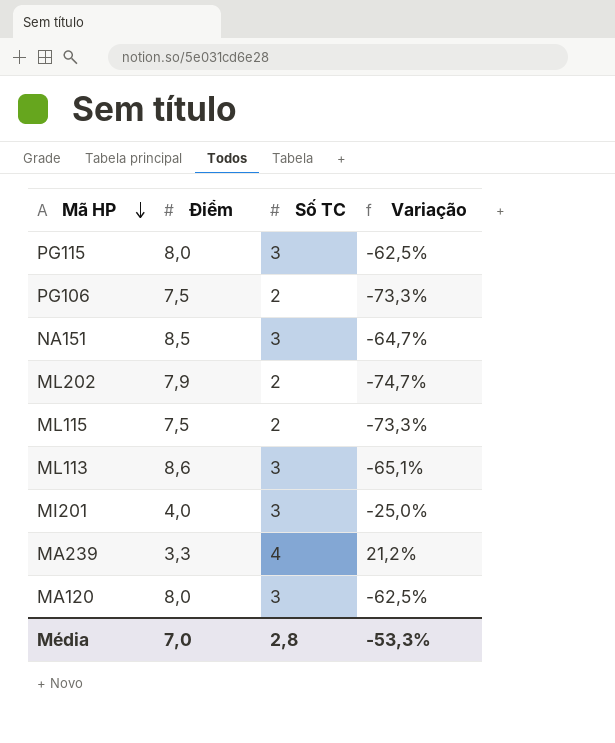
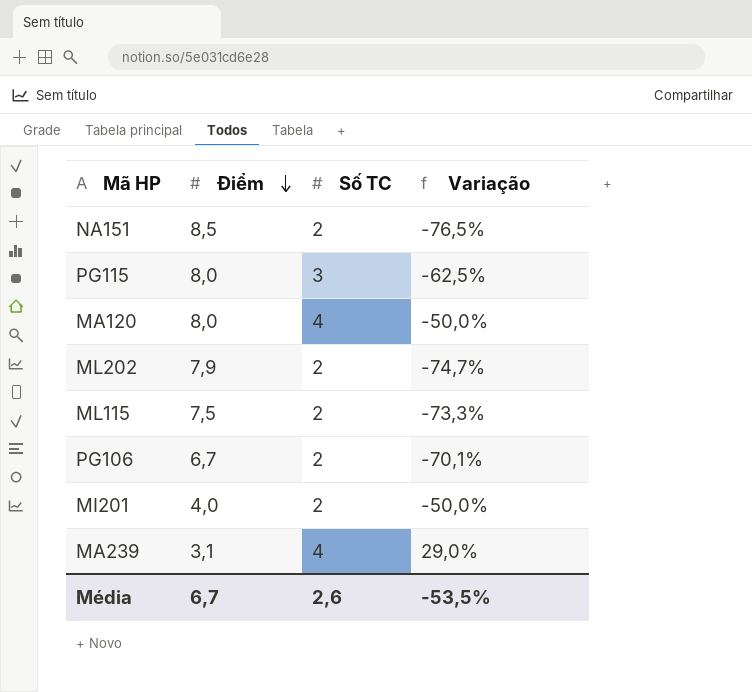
row order: Mã HP descending -> Điểm descending
row ML113: 8,6 | 3 | -65,1% -> none
NA151 | Số TC: 3 -> 2
NA151 | Variação: -64,7% -> -76,5%
MA120 | Số TC: 3 -> 4
MA120 | Variação: -62,5% -> -50,0%
PG106 | Điểm: 7,5 -> 6,7
PG106 | Variação: -73,3% -> -70,1%
MI201 | Số TC: 3 -> 2
MI201 | Variação: -25,0% -> -50,0%
MA239 | Điểm: 3,3 -> 3,1
MA239 | Variação: 21,2% -> 29,0%
Média | Điểm: 7,0 -> 6,7
Média | Số TC: 2,8 -> 2,6
Média | Variação: -53,3% -> -53,5%

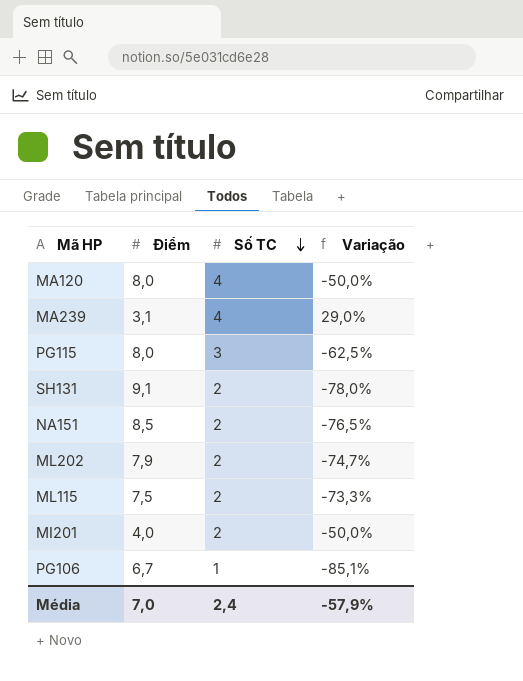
row order: Điểm descending -> Số TC descending
row SH131: none -> 9,1 | 2 | -78,0%
PG106 | Số TC: 2 -> 1
PG106 | Variação: -70,1% -> -85,1%
Média | Điểm: 6,7 -> 7,0
Média | Số TC: 2,6 -> 2,4
Média | Variação: -53,5% -> -57,9%

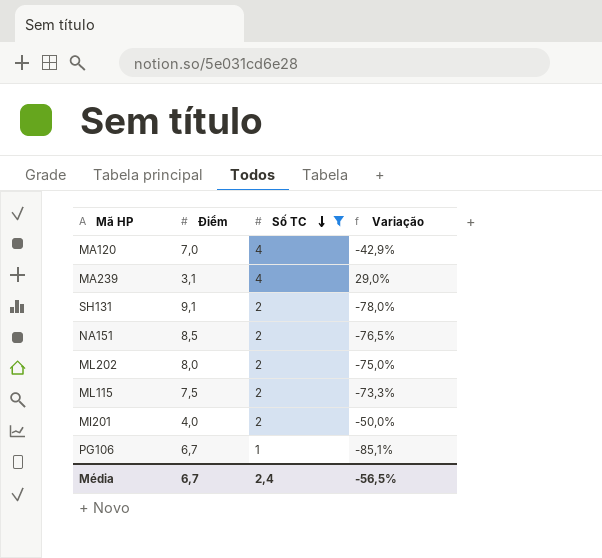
filter: none -> Số TC != 3
MA120 | Điểm: 8,0 -> 7,0
MA120 | Variação: -50,0% -> -42,9%
ML202 | Điểm: 7,9 -> 8,0
ML202 | Variação: -74,7% -> -75,0%
Média | Điểm: 7,0 -> 6,7
Média | Variação: -57,9% -> -56,5%

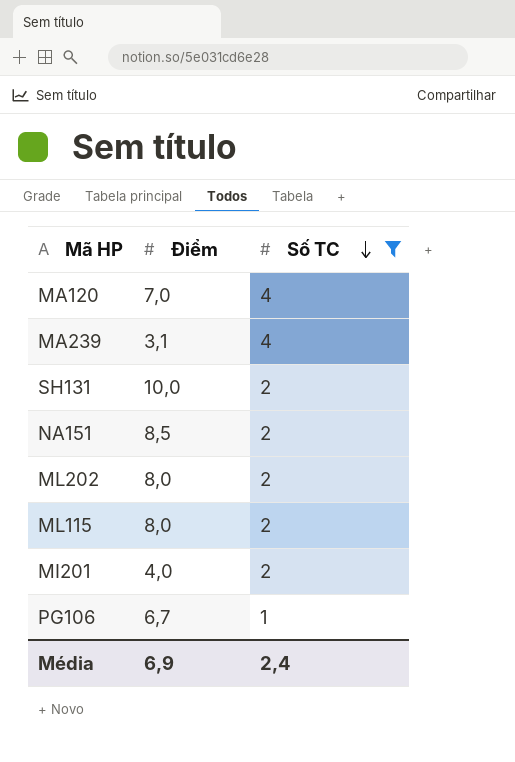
column Variação | formula: ([Số TC] - [Điểm]) / [Điểm] -> none
SH131 | Điểm: 9,1 -> 10,0
ML115 | Điểm: 7,5 -> 8,0
Média | Điểm: 6,7 -> 6,9

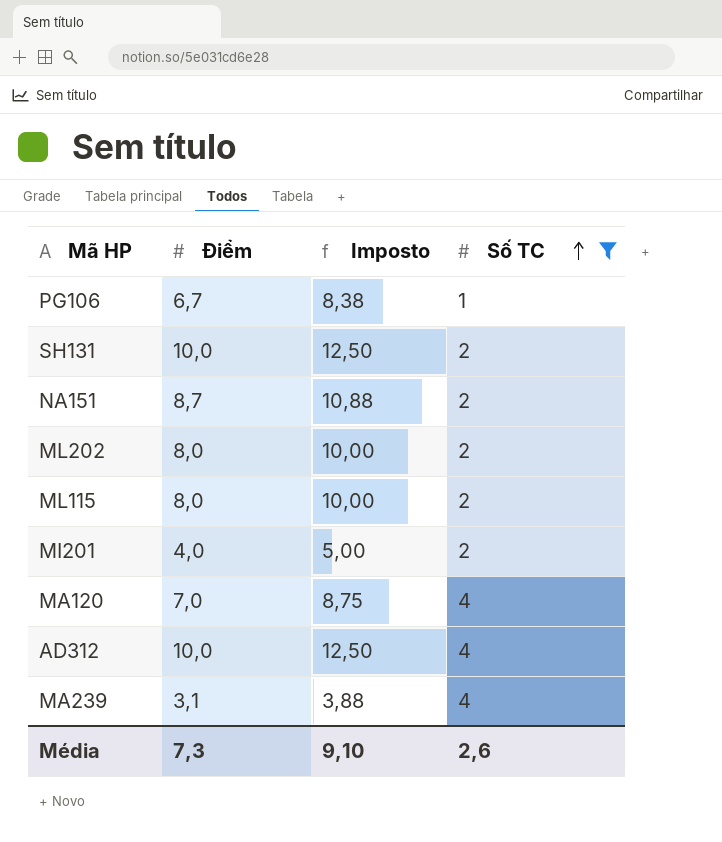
row order: Số TC descending -> Số TC ascending
column Imposto | formula: none -> [Điểm] * 1,25
NA151 | Điểm: 8,5 -> 8,7
row AD312: none -> 10,0 | 12,50 | 4
Média | Điểm: 6,9 -> 7,3
Média | Số TC: 2,4 -> 2,6

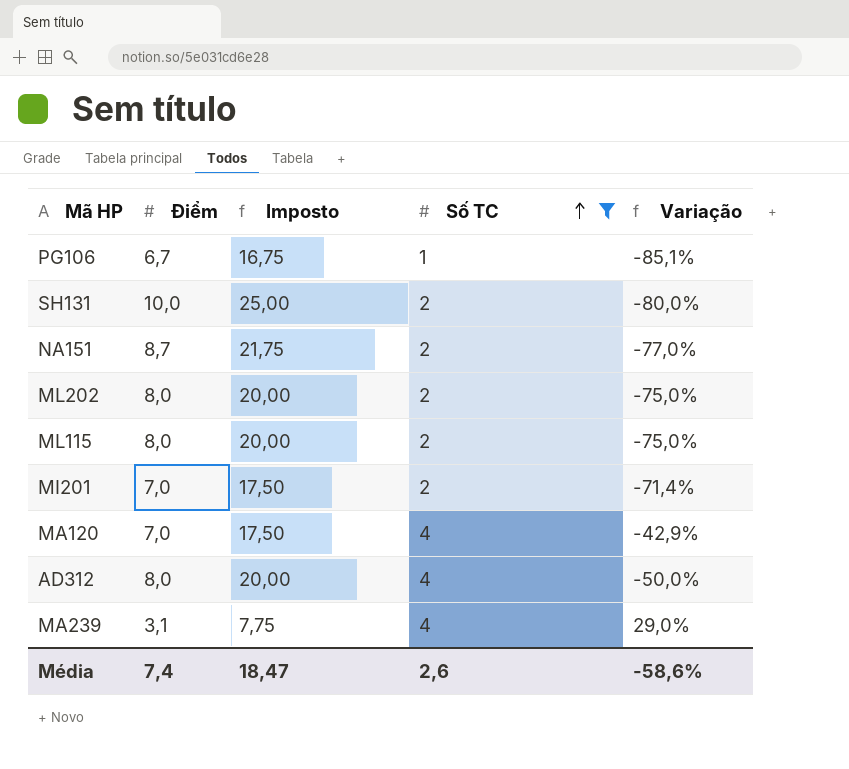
column Imposto | formula: [Điểm] * 1,25 -> [Điểm] * 2,5
column Variação | formula: none -> ([Số TC] - [Điểm]) / [Điểm]
MI201 | Điểm: 4,0 -> 7,0
AD312 | Điểm: 10,0 -> 8,0
Média | Điểm: 7,3 -> 7,4
Média | Imposto: 9,10 -> 18,47

